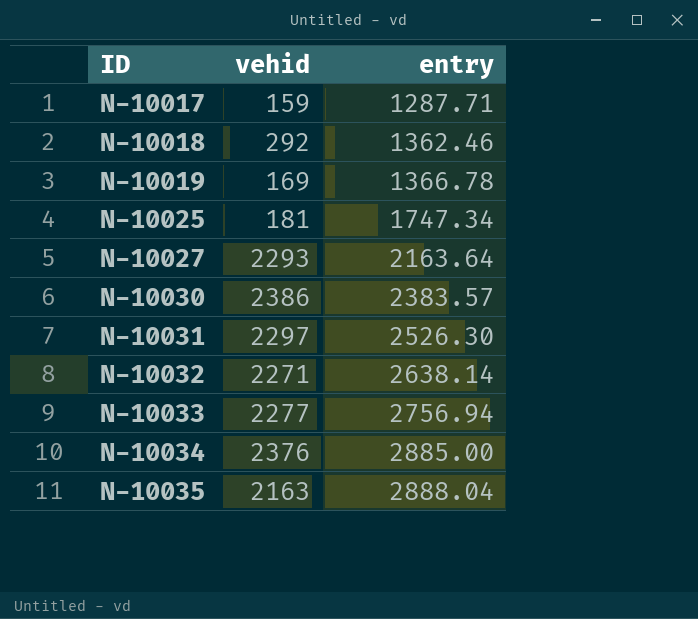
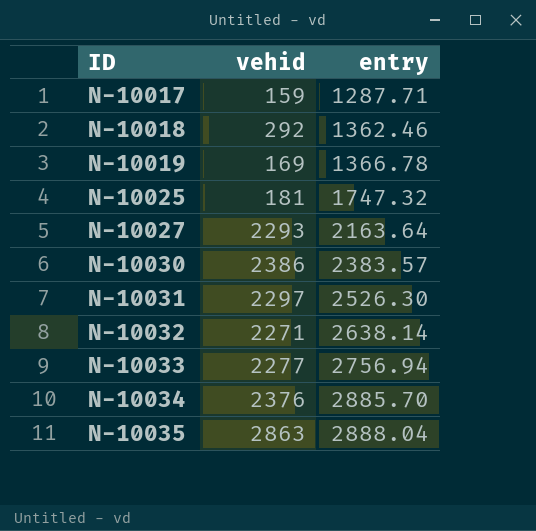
N-10025 | entry: 1747.34 -> 1747.32
N-10034 | entry: 2885.00 -> 2885.70
N-10035 | vehid: 2163 -> 2863

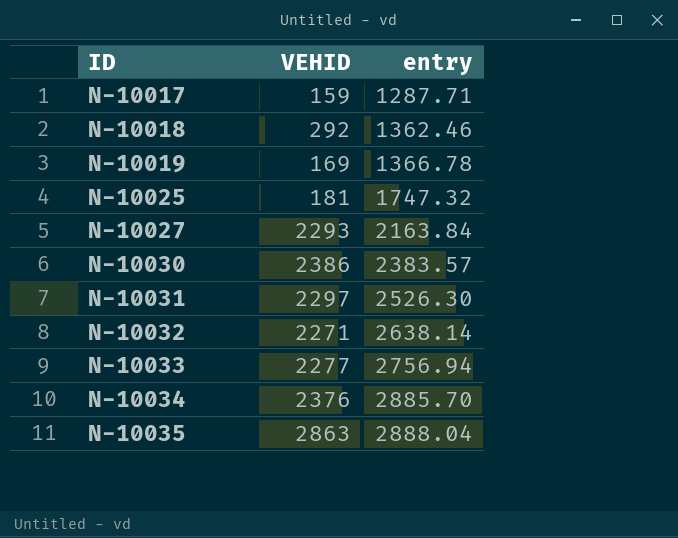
column name: vehid -> VEHID
N-10027 | entry: 2163.64 -> 2163.84

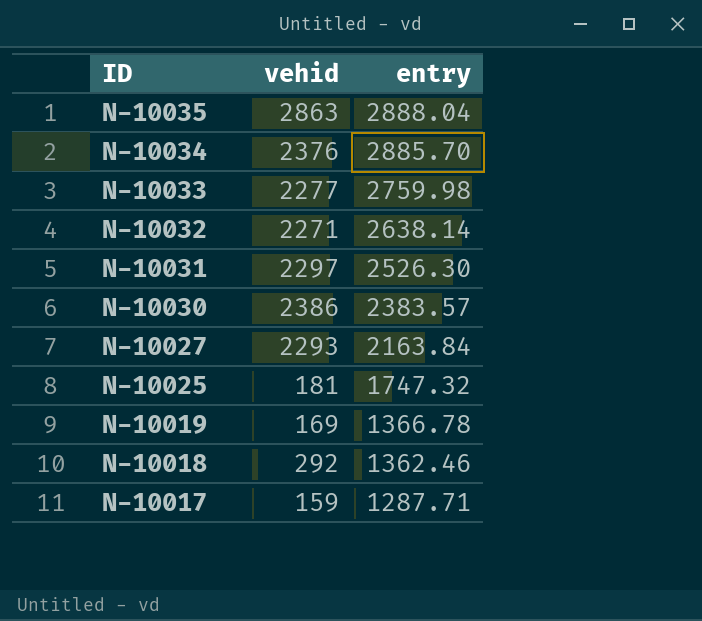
row order: ID ascending -> ID descending
column name: VEHID -> vehid
N-10033 | entry: 2756.94 -> 2759.98

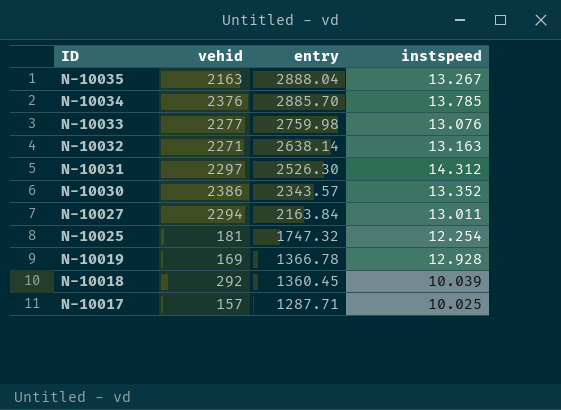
column instspeed | position: none -> 4
N-10035 | vehid: 2863 -> 2163
N-10030 | entry: 2383.57 -> 2343.57
N-10027 | vehid: 2293 -> 2294
N-10018 | entry: 1362.46 -> 1360.45
N-10017 | vehid: 159 -> 157

